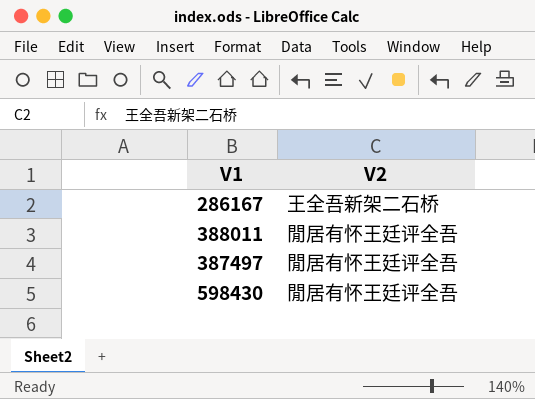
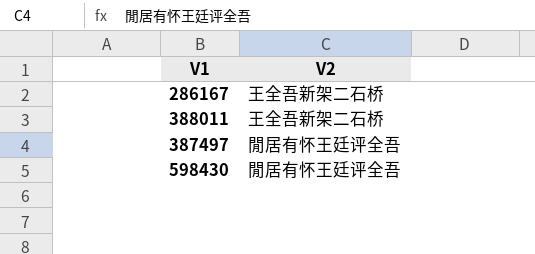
388011 | V2: 閒居有怀王廷评全吾 -> 王全吾新架二石桥

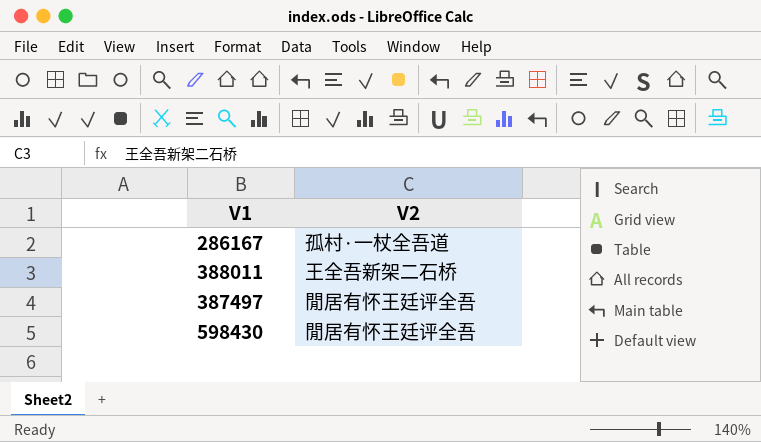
286167 | V2: 王全吾新架二石桥 -> 孤村·一杖全吾道

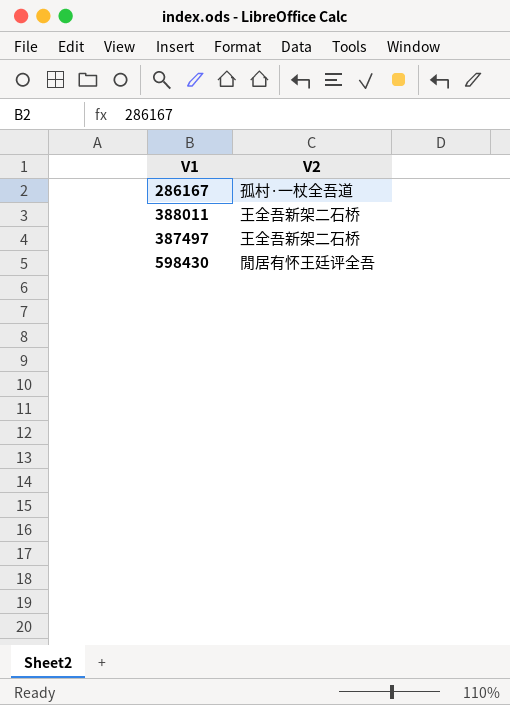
387497 | V2: 閒居有怀王廷评全吾 -> 王全吾新架二石桥

